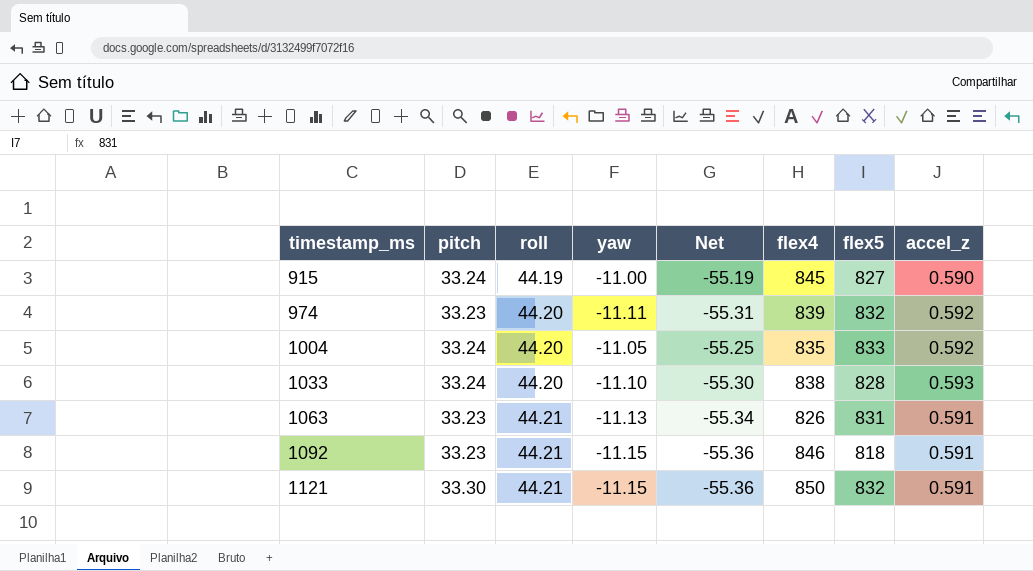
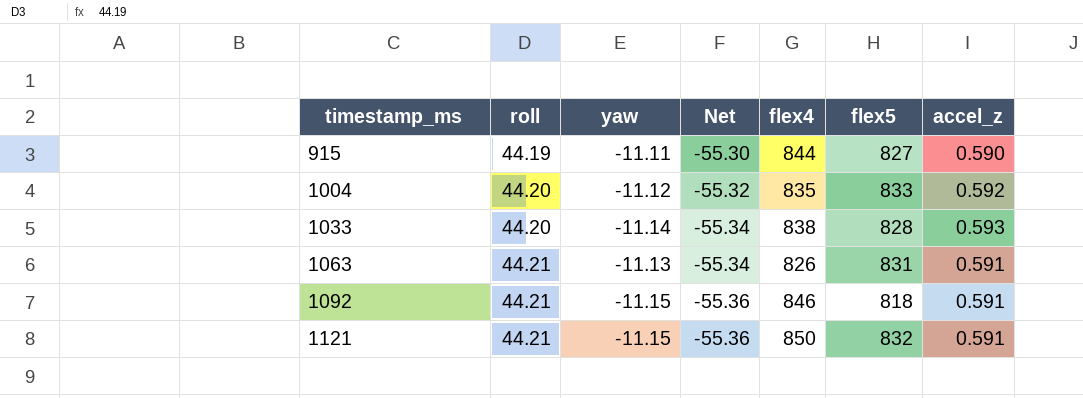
column pitch | position: 2 -> none
row 974: 33.23 | 44.20 | -11.11 | -55.31 | 839 | 832 | 0.592 -> none
915 | yaw: -11.00 -> -11.11
915 | Net: -55.19 -> -55.30
915 | flex4: 845 -> 844
1004 | yaw: -11.05 -> -11.12
1004 | Net: -55.25 -> -55.32
1033 | yaw: -11.10 -> -11.14
1033 | Net: -55.30 -> -55.34

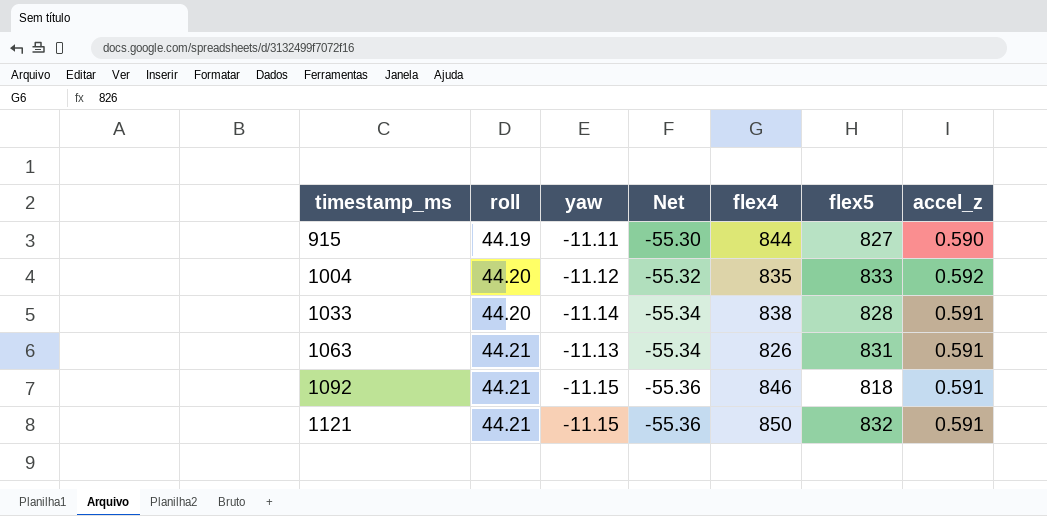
1033 | accel_z: 0.593 -> 0.591

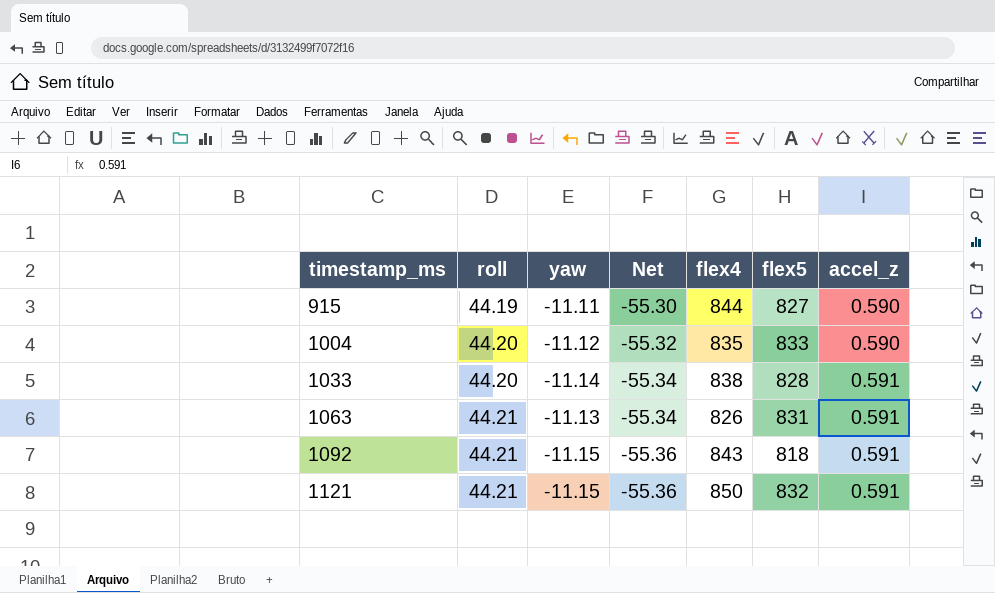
1004 | accel_z: 0.592 -> 0.590
1092 | flex4: 846 -> 843

